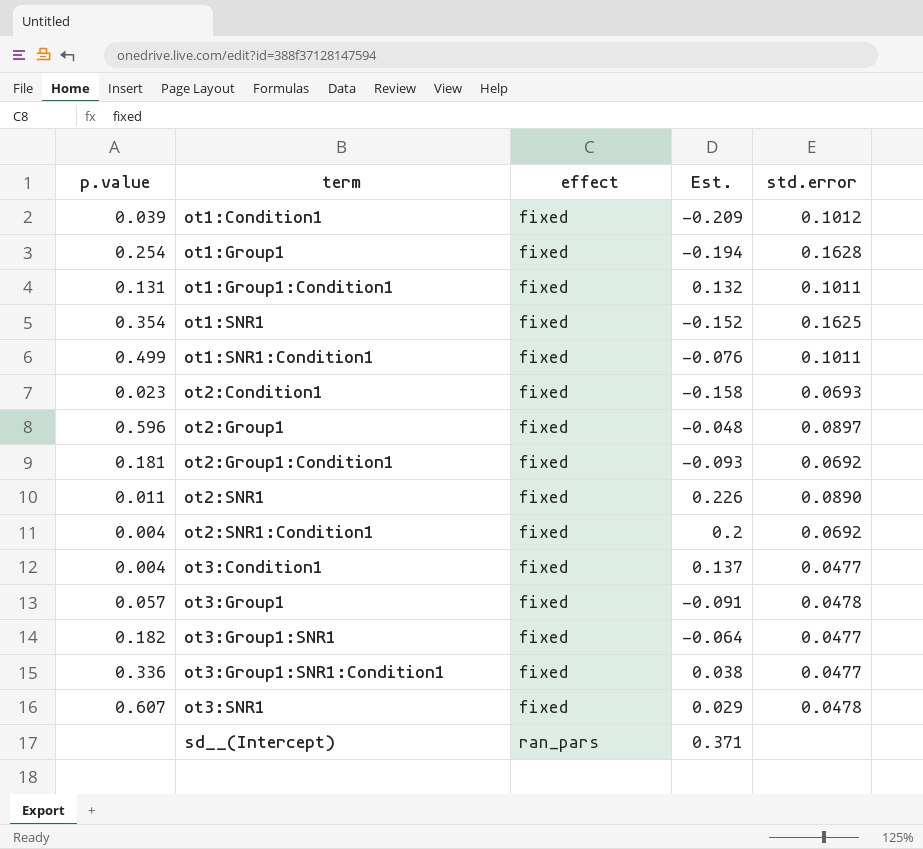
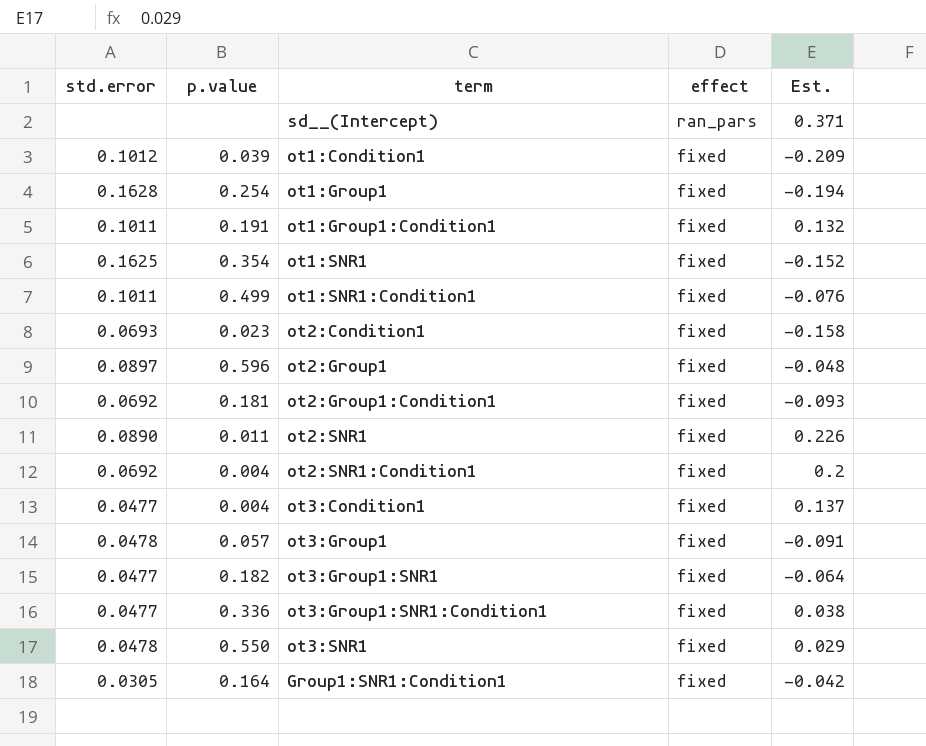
row order: term ascending -> effect descending
column std.error | position: 5 -> 1
ot1:Group1:Condition1 | p.value: 0.131 -> 0.191
ot3:SNR1 | p.value: 0.607 -> 0.550
row Group1:SNR1:Condition1: none -> 0.0305 | 0.164 | fixed | -0.042

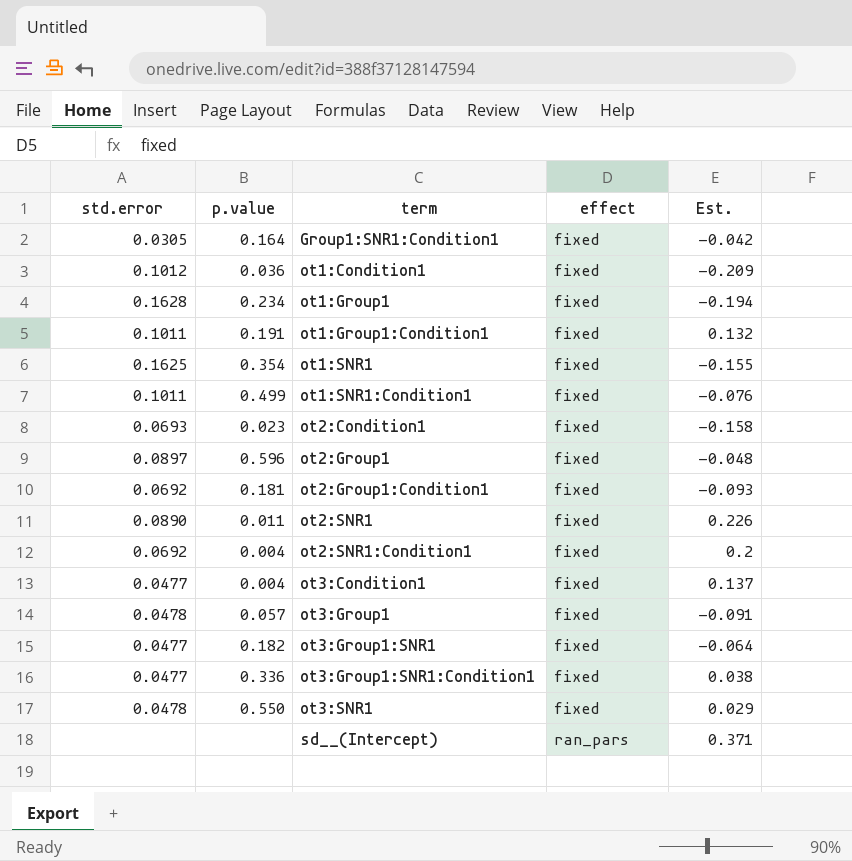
row order: effect descending -> term ascending
ot1:Condition1 | p.value: 0.039 -> 0.036
ot1:Group1 | p.value: 0.254 -> 0.234
ot1:SNR1 | Est.: -0.152 -> -0.155

